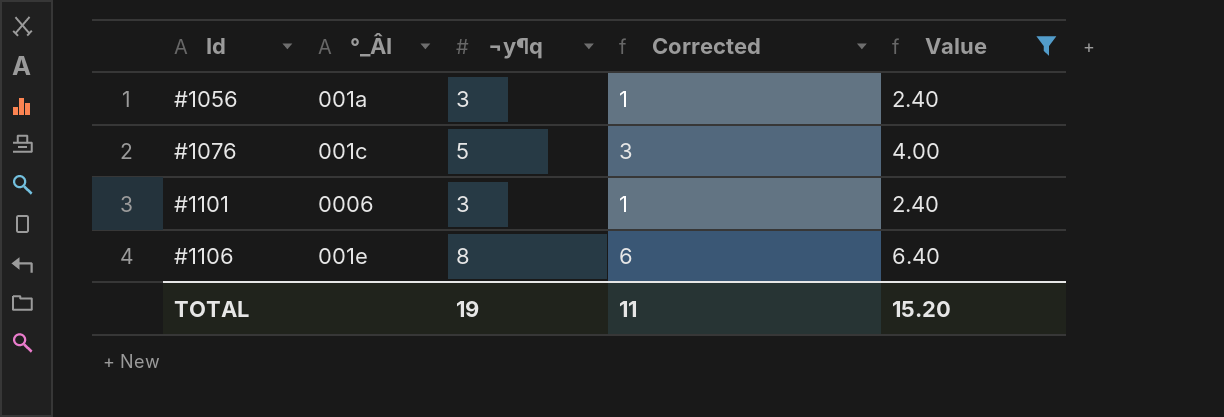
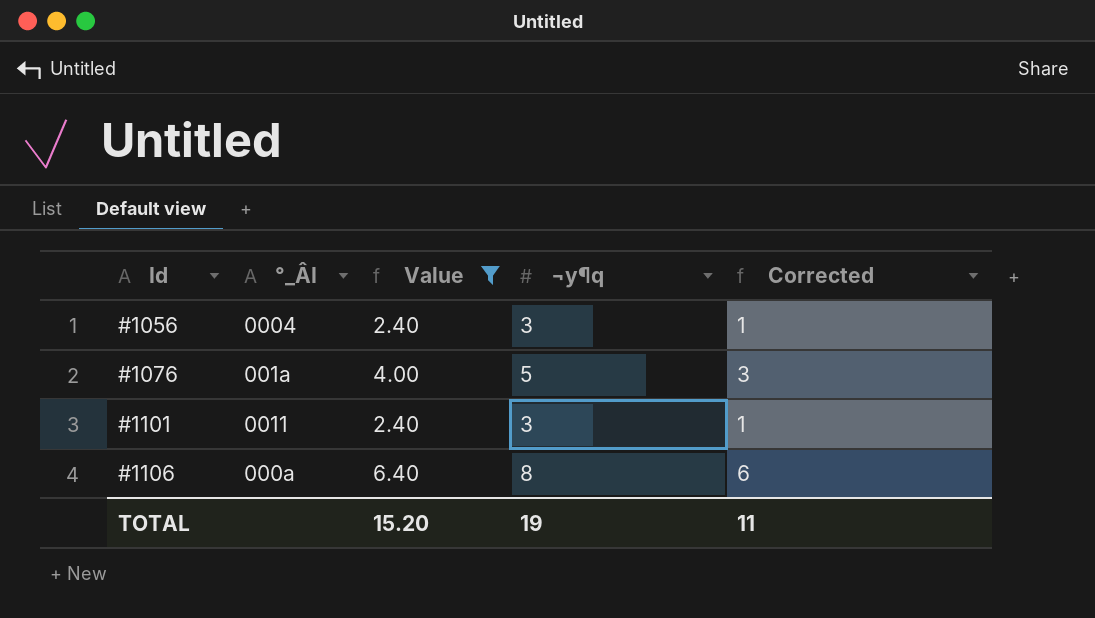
column Value | position: 5 -> 3
#1056 | °_ÂI: 001a -> 0004
#1076 | °_ÂI: 001c -> 001a
#1101 | °_ÂI: 0006 -> 0011
#1106 | °_ÂI: 001e -> 000a

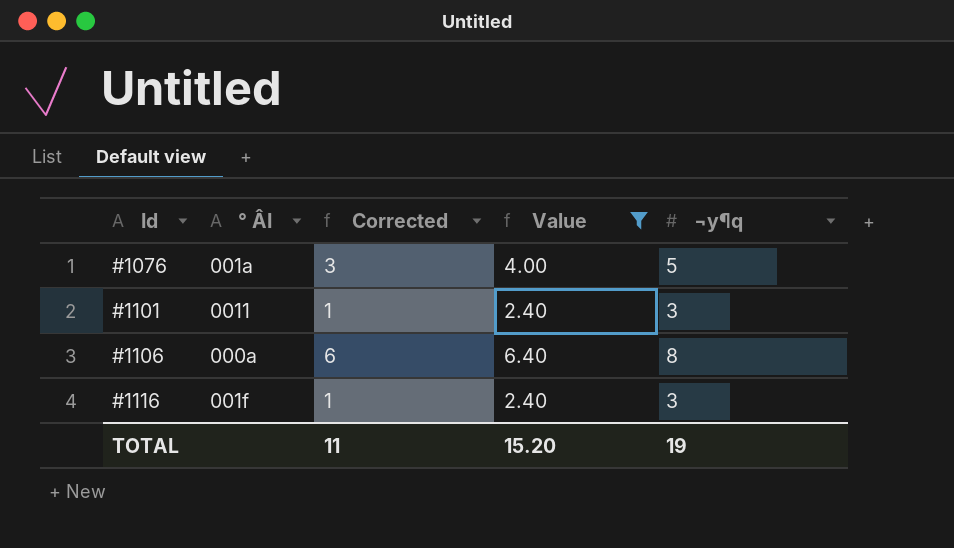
column name: °_ÂI -> ° ÂI
column Corrected | position: 5 -> 3
row #1056: 0004 | 2.40 | 3 | 1 -> none
row #1116: none -> 001f | 1 | 2.40 | 3

